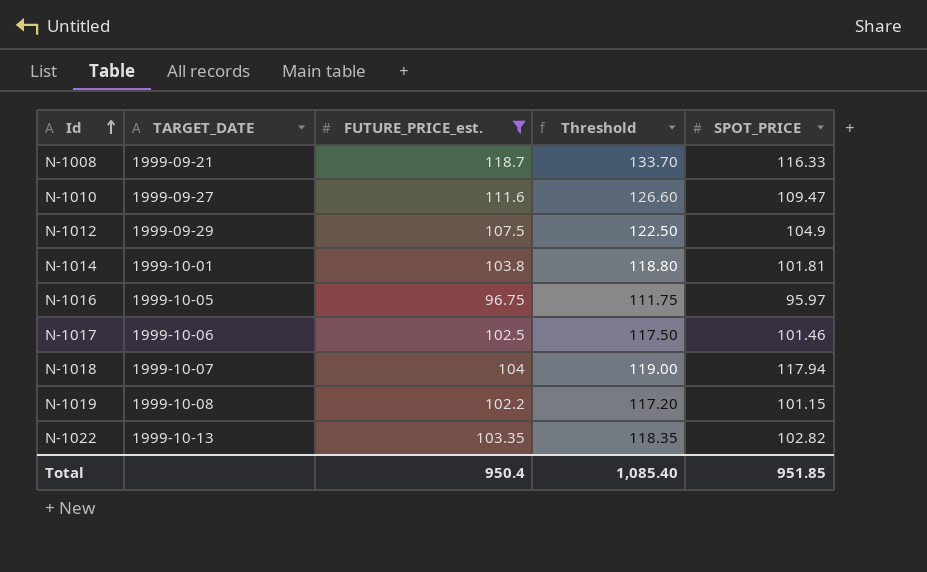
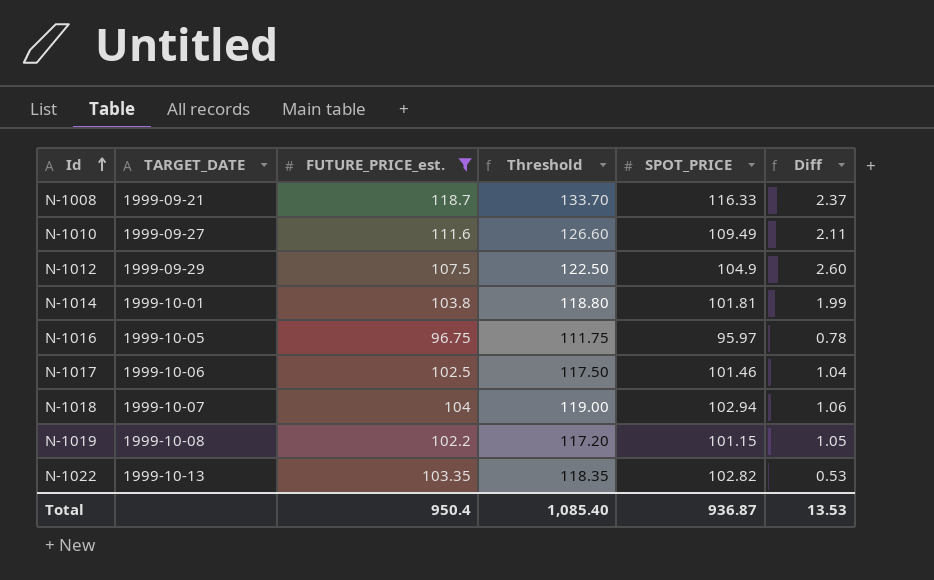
column Diff | formula: none -> [FUTURE_PRICE_est.] - [SPOT_PRICE]
N-1010 | SPOT_PRICE: 109.47 -> 109.49
N-1018 | SPOT_PRICE: 117.94 -> 102.94
Total | SPOT_PRICE: 951.85 -> 936.87

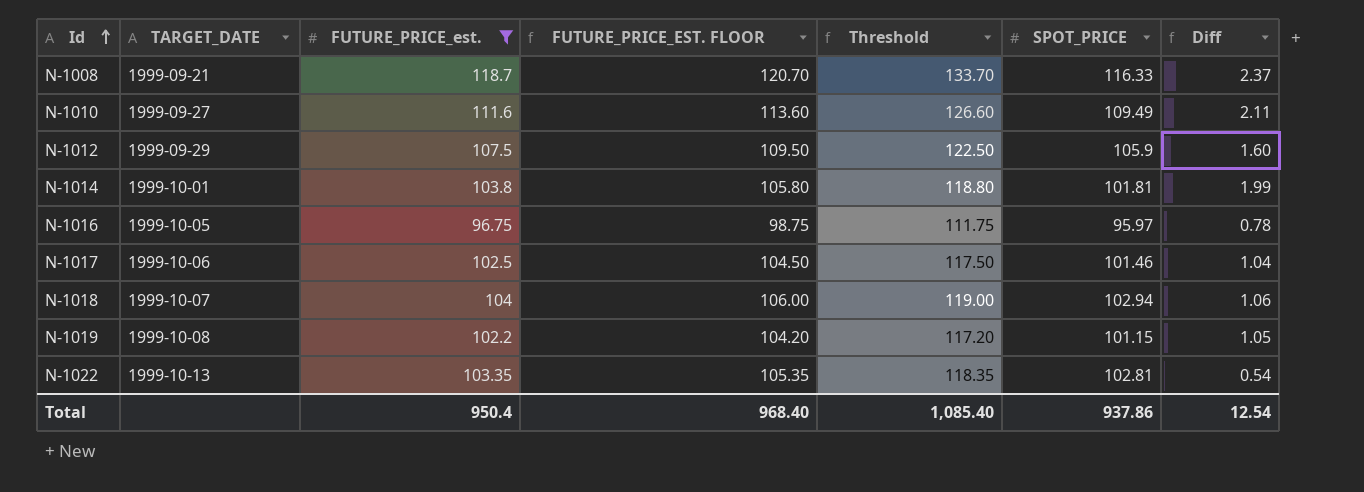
column FUTURE_PRICE_EST. FLOOR | formula: none -> [FUTURE_PRICE_est.] + 2
N-1012 | SPOT_PRICE: 104.9 -> 105.9
N-1012 | Diff: 2.60 -> 1.60
N-1022 | SPOT_PRICE: 102.82 -> 102.81
N-1022 | Diff: 0.53 -> 0.54
Total | SPOT_PRICE: 936.87 -> 937.86
Total | Diff: 13.53 -> 12.54

